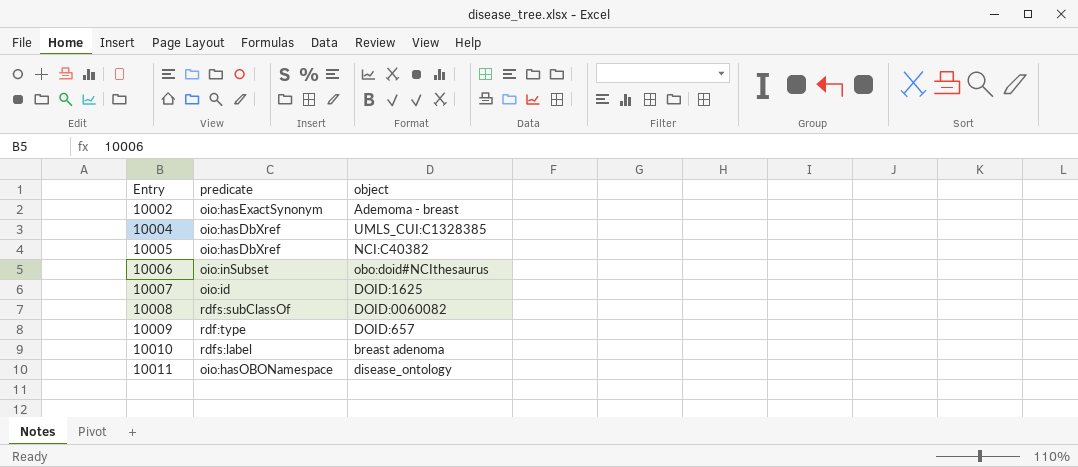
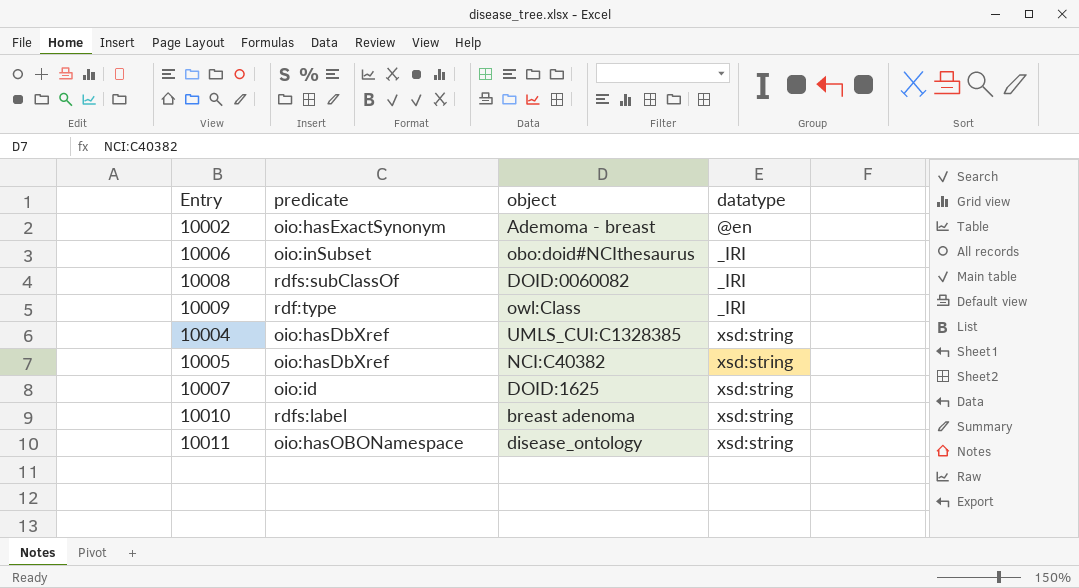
row order: Entry ascending -> datatype ascending
column datatype | position: none -> 4
10009 | object: DOID:657 -> owl:Class

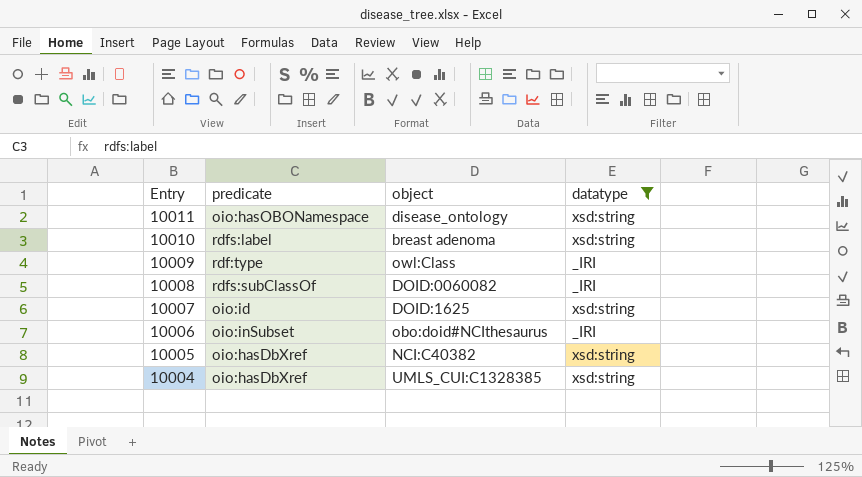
filter: none -> datatype != @en
row order: datatype ascending -> Entry descending

